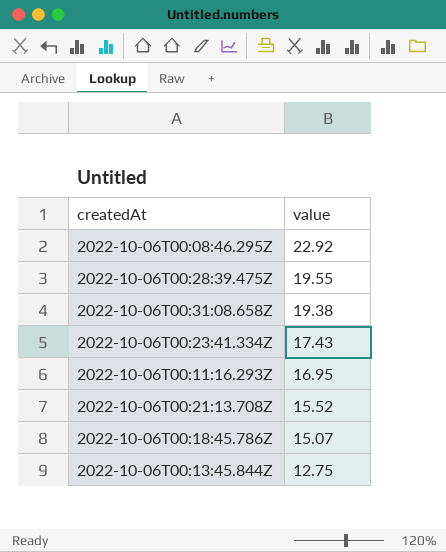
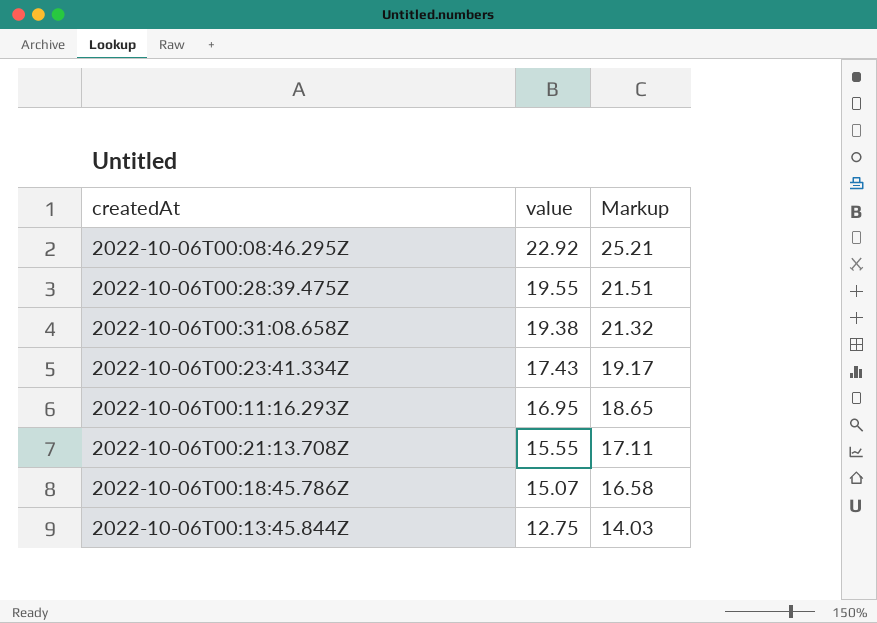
column Markup | formula: none -> [value] * 1.1
2022-10-06T00:21:13.708Z | value: 15.52 -> 15.55

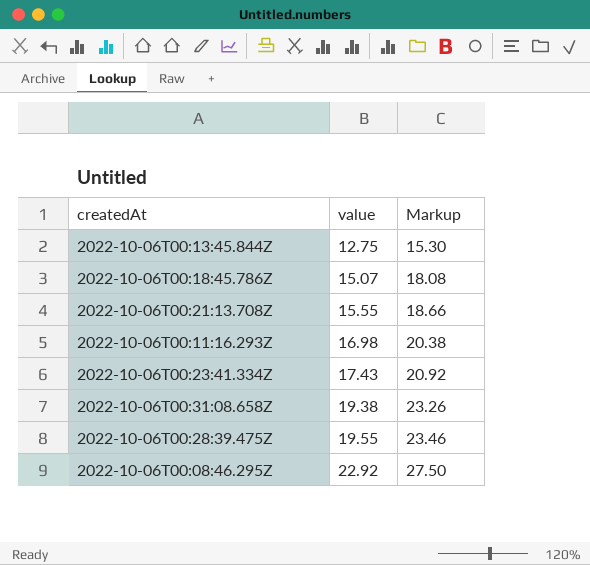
row order: value descending -> value ascending
column Markup | formula: [value] * 1.1 -> [value] * 1.2
2022-10-06T00:11:16.293Z | value: 16.95 -> 16.98

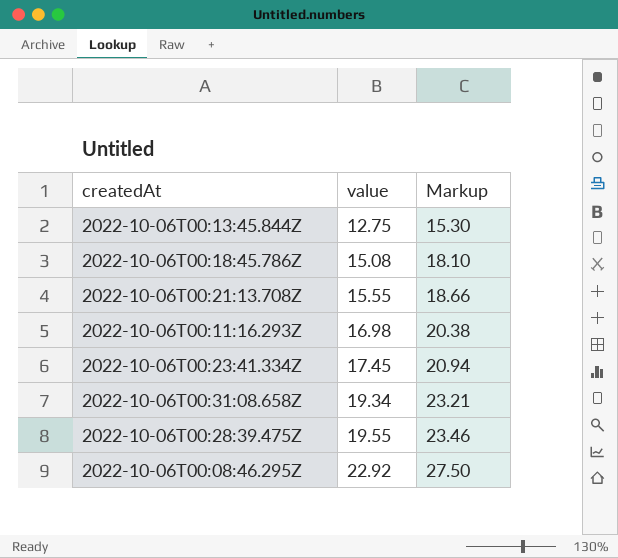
2022-10-06T00:18:45.786Z | value: 15.07 -> 15.08
2022-10-06T00:18:45.786Z | Markup: 18.08 -> 18.10
2022-10-06T00:23:41.334Z | value: 17.43 -> 17.45
2022-10-06T00:23:41.334Z | Markup: 20.92 -> 20.94
2022-10-06T00:31:08.658Z | value: 19.38 -> 19.34
2022-10-06T00:31:08.658Z | Markup: 23.26 -> 23.21

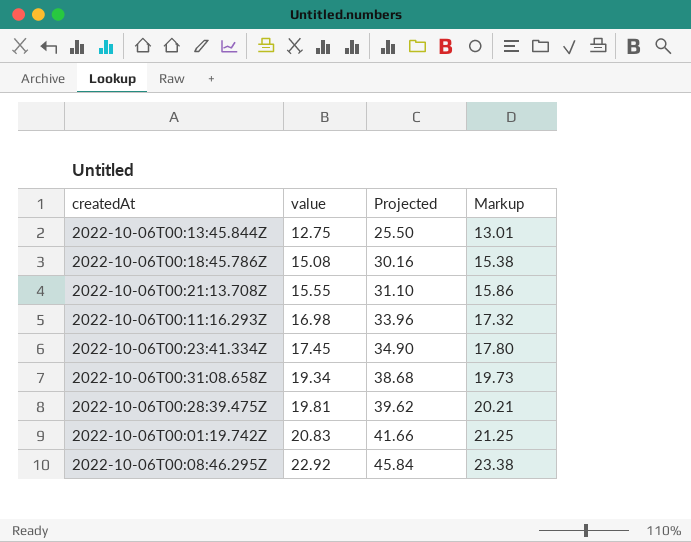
column Projected | formula: none -> [value] * 2
column Markup | formula: [value] * 1.2 -> [value] * 1.02
2022-10-06T00:28:39.475Z | value: 19.55 -> 19.81
row 2022-10-06T00:01:19.742Z: none -> 20.83 | 41.66 | 21.25

